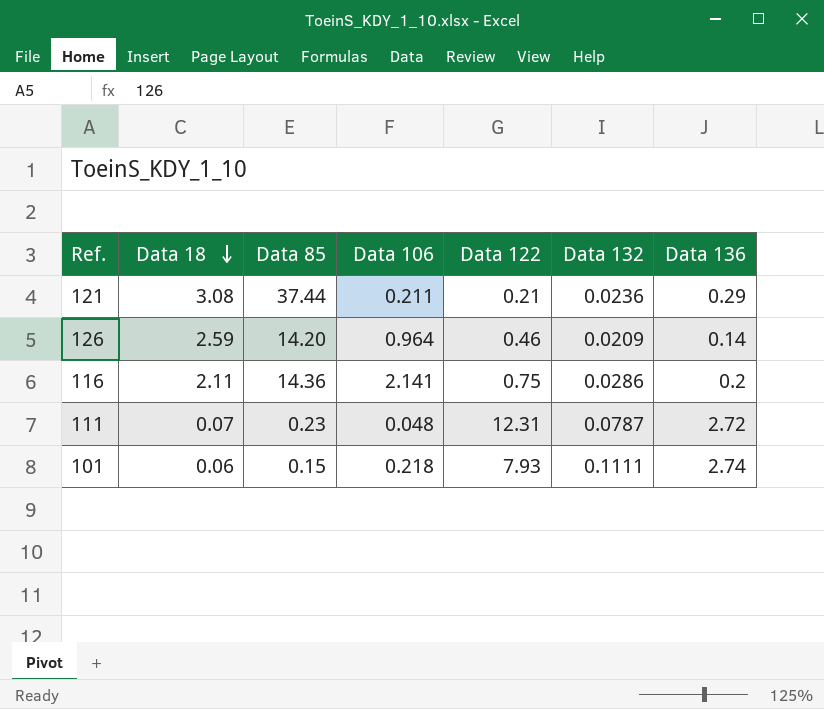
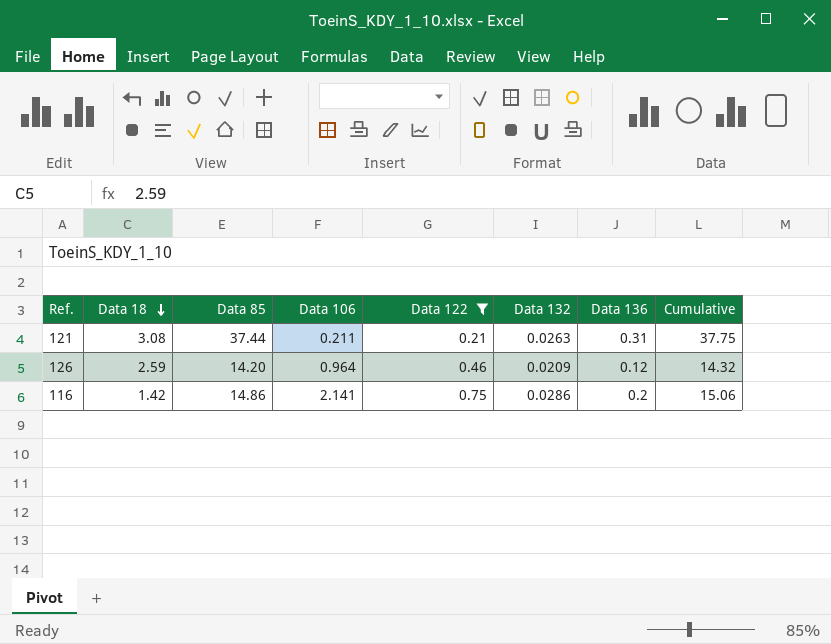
filter: none -> Data 122 <= 0.75
column Cumulative | formula: none -> [Data 85] + [Data 136]
121 | Data 132: 0.0236 -> 0.0263
121 | Data 136: 0.29 -> 0.31
126 | Data 136: 0.14 -> 0.12
116 | Data 18: 2.11 -> 1.42
116 | Data 85: 14.36 -> 14.86

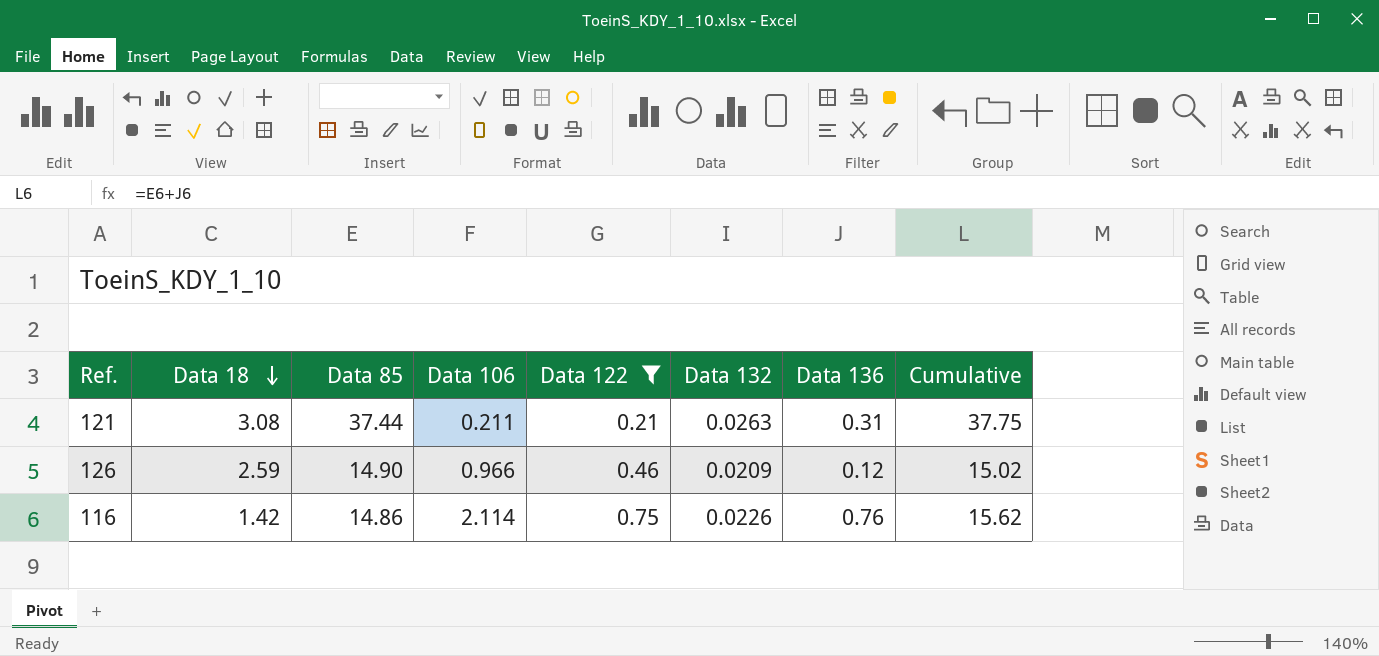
126 | Data 85: 14.20 -> 14.90
126 | Data 106: 0.964 -> 0.966
126 | Cumulative: 14.32 -> 15.02
116 | Data 106: 2.141 -> 2.114
116 | Data 132: 0.0286 -> 0.0226
116 | Data 136: 0.2 -> 0.76
116 | Cumulative: 15.06 -> 15.62

